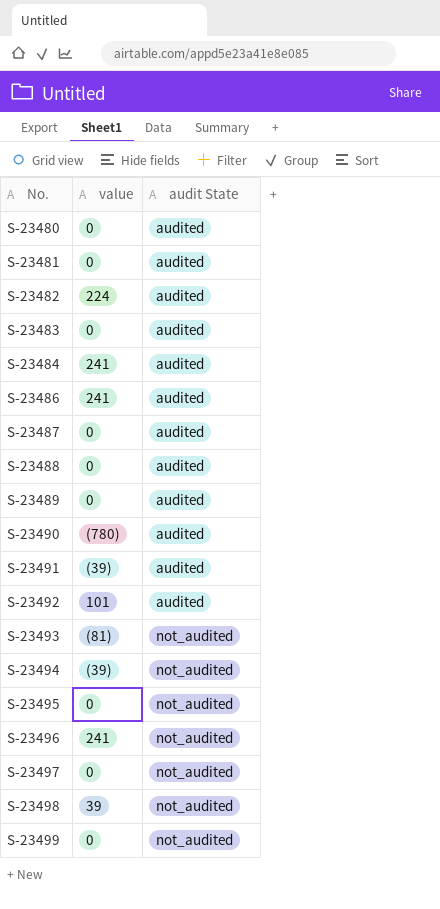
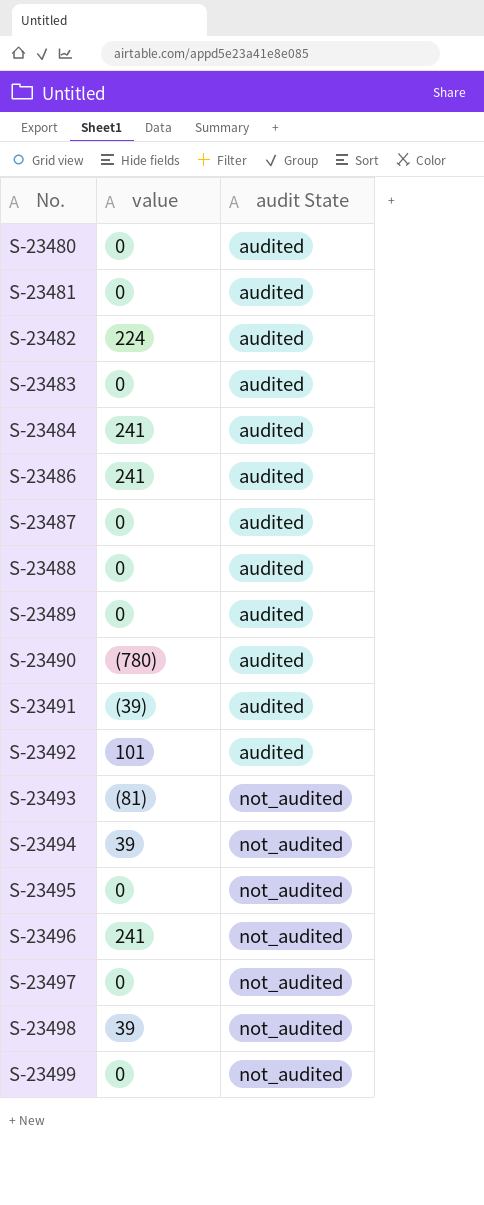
S-23494 | value: (39) -> 39

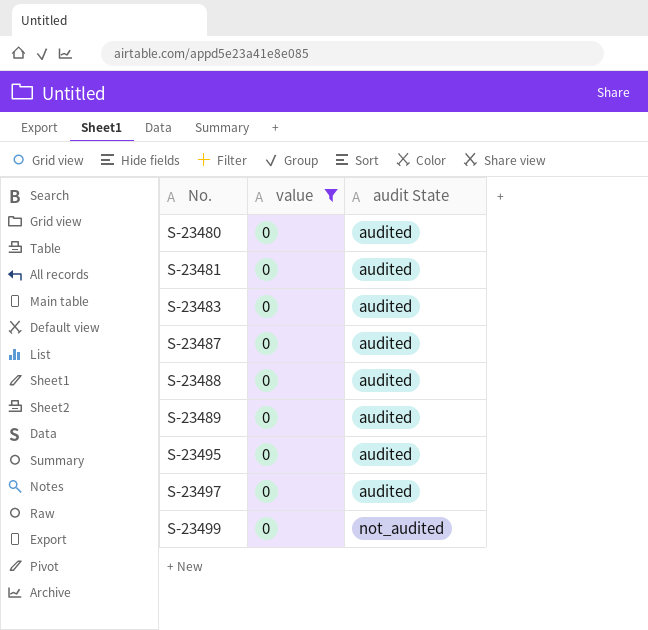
filter: none -> value = 0
S-23495 | audit State: not_audited -> audited
S-23497 | audit State: not_audited -> audited

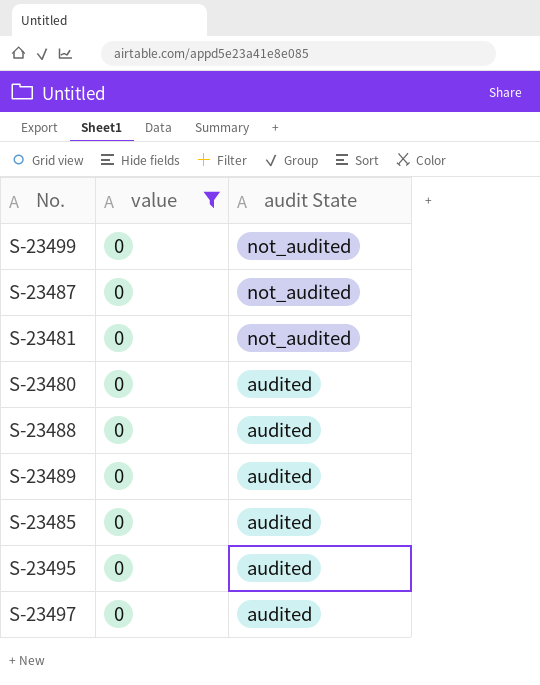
row order: No. ascending -> audit State descending
row S-23483: 0 | audited -> none
S-23487 | audit State: audited -> not_audited
S-23481 | audit State: audited -> not_audited
row S-23485: none -> 0 | audited

